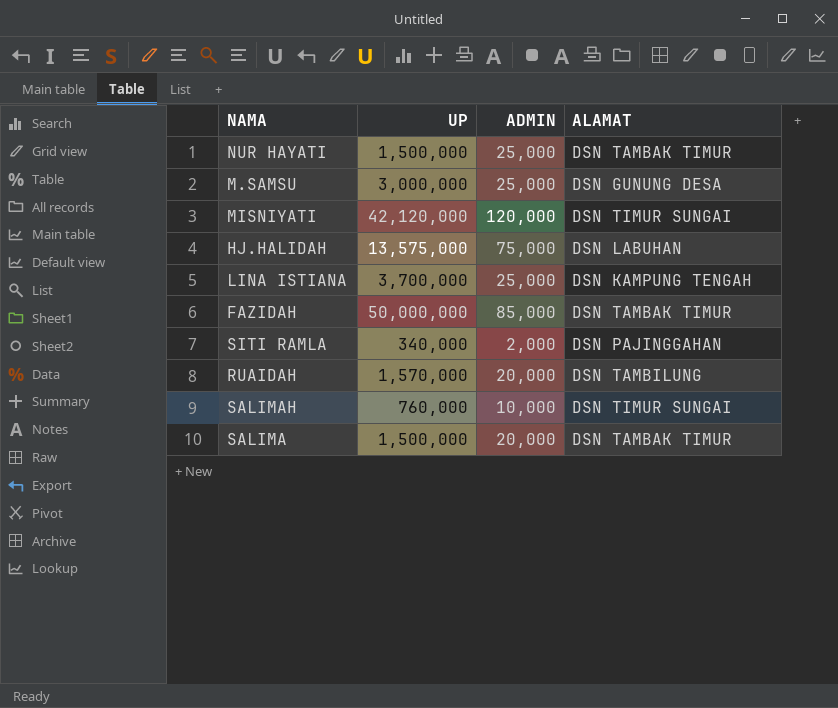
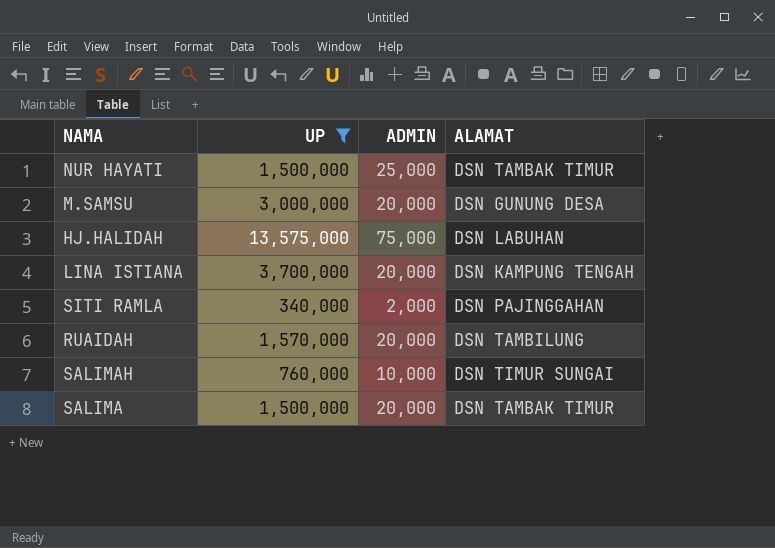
filter: none -> UP <= 13,575,000
M.SAMSU | ADMIN: 25,000 -> 20,000
LINA ISTIANA | ADMIN: 25,000 -> 20,000

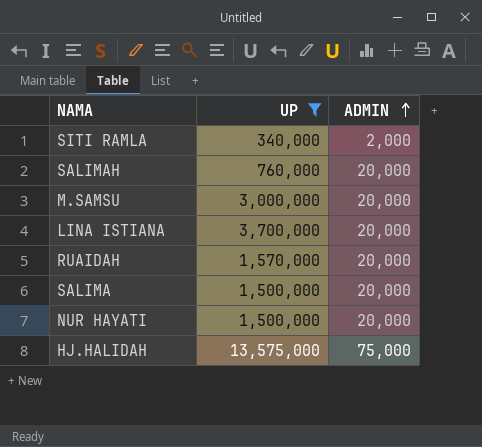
row order: none -> ADMIN ascending
column ALAMAT | position: 4 -> none
SALIMAH | ADMIN: 10,000 -> 20,000
NUR HAYATI | ADMIN: 25,000 -> 20,000

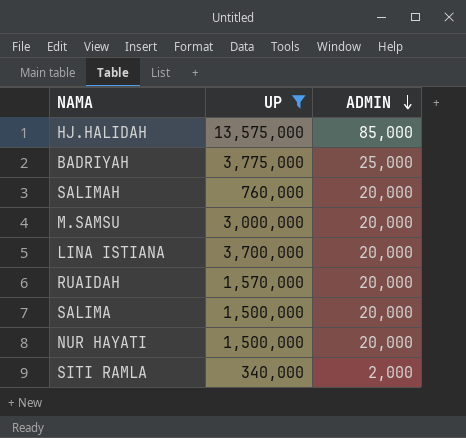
row order: ADMIN ascending -> ADMIN descending
HJ.HALIDAH | ADMIN: 75,000 -> 85,000
row BADRIYAH: none -> 3,775,000 | 25,000

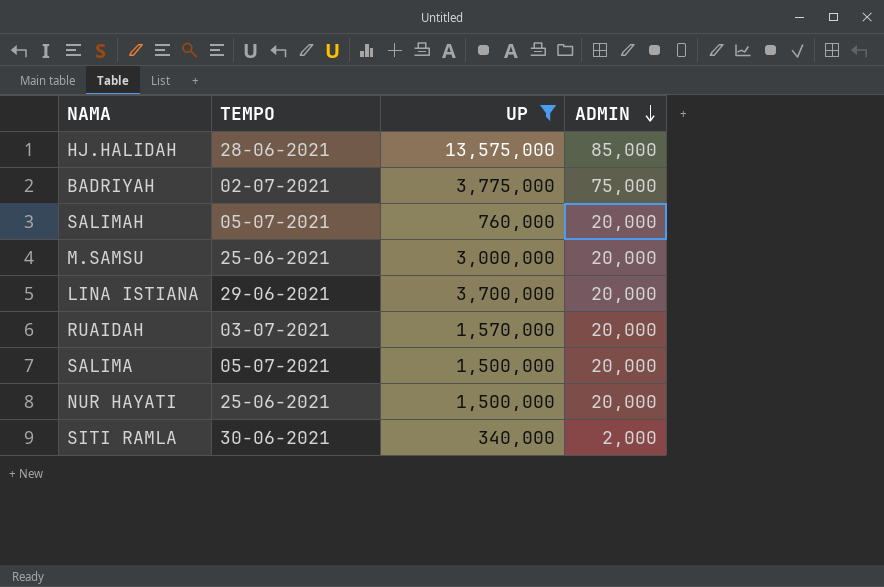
column TEMPO | position: none -> 2
BADRIYAH | ADMIN: 25,000 -> 75,000

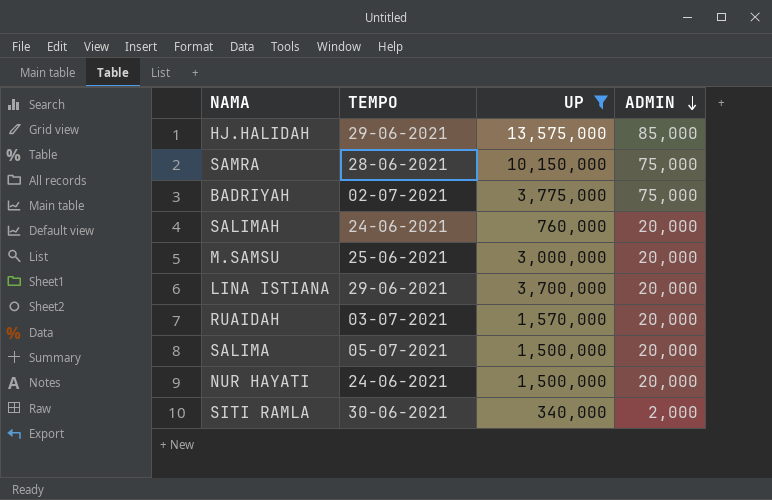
HJ.HALIDAH | TEMPO: 28-06-2021 -> 29-06-2021
row SAMRA: none -> 28-06-2021 | 10,150,000 | 75,000
SALIMAH | TEMPO: 05-07-2021 -> 24-06-2021
NUR HAYATI | TEMPO: 25-06-2021 -> 24-06-2021

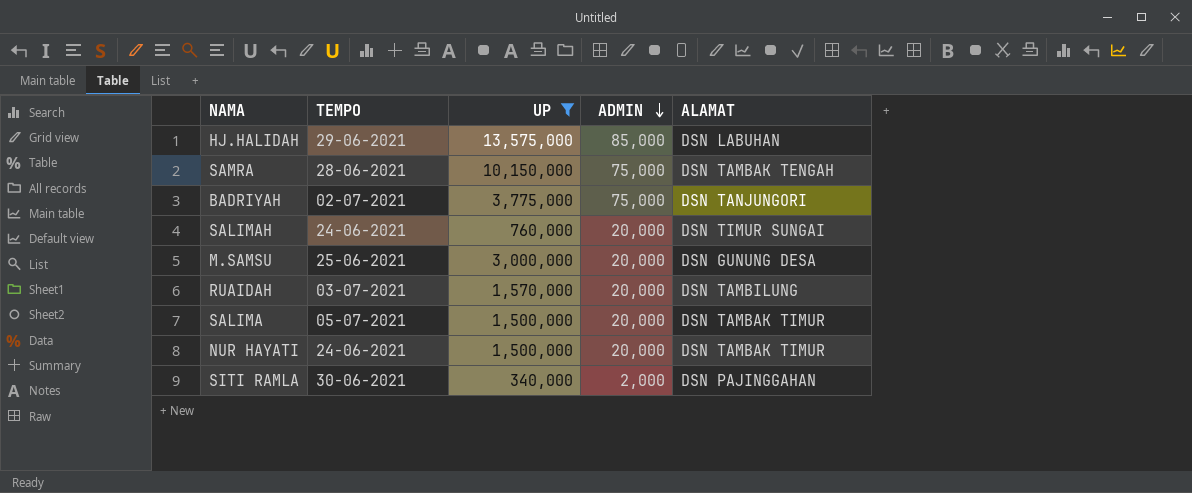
column ALAMAT | position: none -> 5
row LINA ISTIANA: 29-06-2021 | 3,700,000 | 20,000 -> none

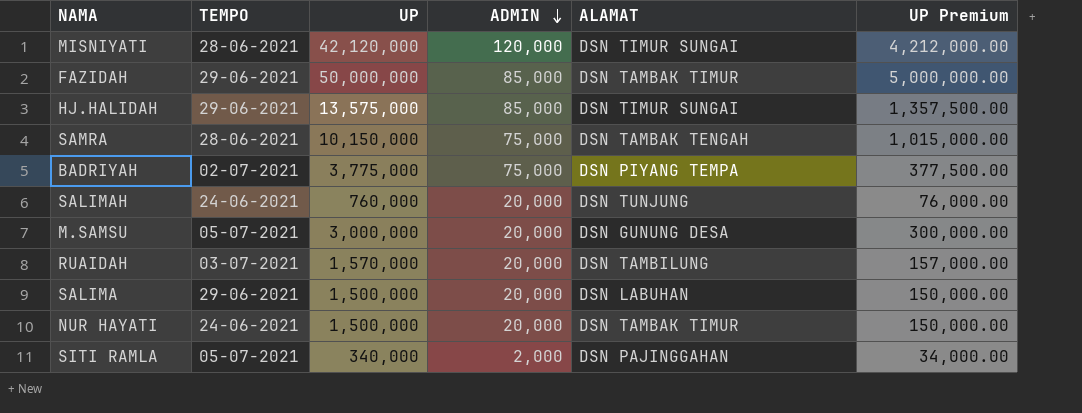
filter: UP <= 13,575,000 -> none
column UP Premium | formula: none -> [UP] * 0.1
HJ.HALIDAH | ALAMAT: DSN LABUHAN -> DSN TIMUR SUNGAI
BADRIYAH | ALAMAT: DSN TANJUNGORI -> DSN PIYANG TEMPA
SALIMAH | ALAMAT: DSN TIMUR SUNGAI -> DSN TUNJUNG
M.SAMSU | TEMPO: 25-06-2021 -> 05-07-2021
SALIMA | TEMPO: 05-07-2021 -> 29-06-2021
SALIMA | ALAMAT: DSN TAMBAK TIMUR -> DSN LABUHAN
SITI RAMLA | TEMPO: 30-06-2021 -> 05-07-2021

